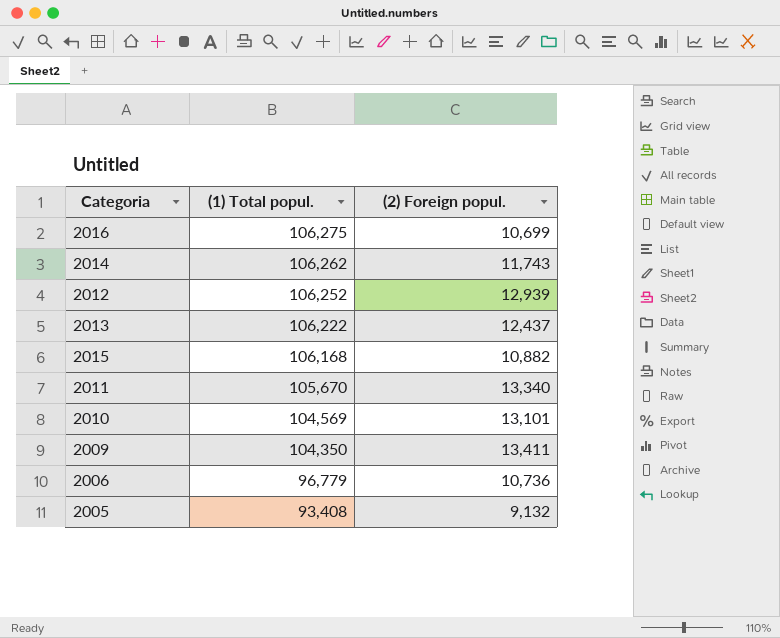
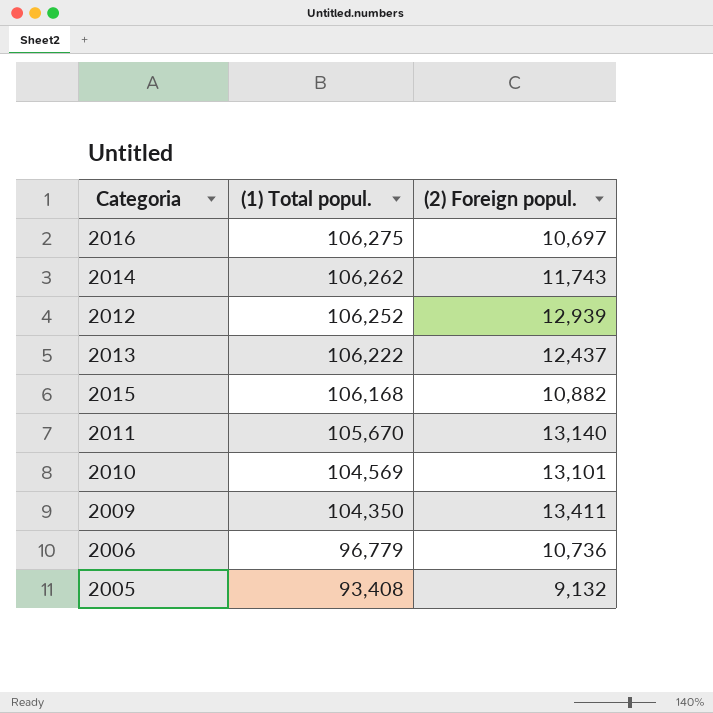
2016 | (2) Foreign popul.: 10,699 -> 10,697
2011 | (2) Foreign popul.: 13,340 -> 13,140

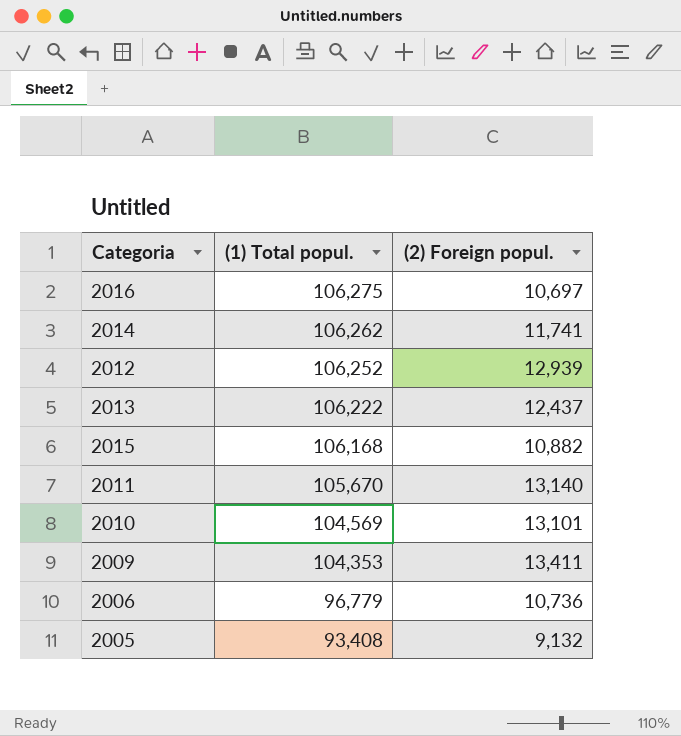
2014 | (2) Foreign popul.: 11,743 -> 11,741
2009 | (1) Total popul.: 104,350 -> 104,353

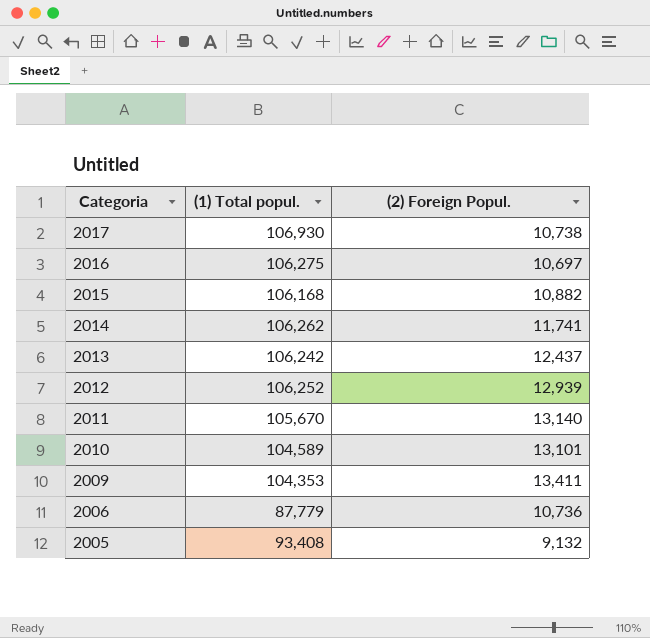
row order: (1) Total popul. descending -> Categoria descending
column name: (2) Foreign popul. -> (2) Foreign Popul.
row 2017: none -> 106,930 | 10,738
2013 | (1) Total popul.: 106,222 -> 106,242
2010 | (1) Total popul.: 104,569 -> 104,589
2006 | (1) Total popul.: 96,779 -> 87,779

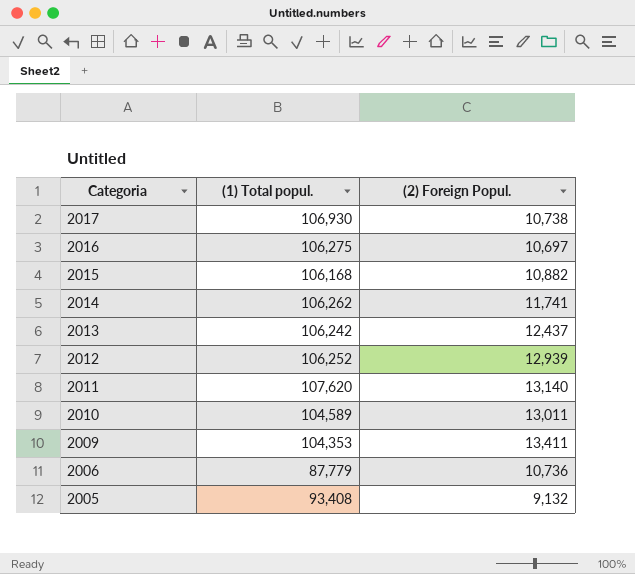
2011 | (1) Total popul.: 105,670 -> 107,620
2010 | (2) Foreign Popul.: 13,101 -> 13,011

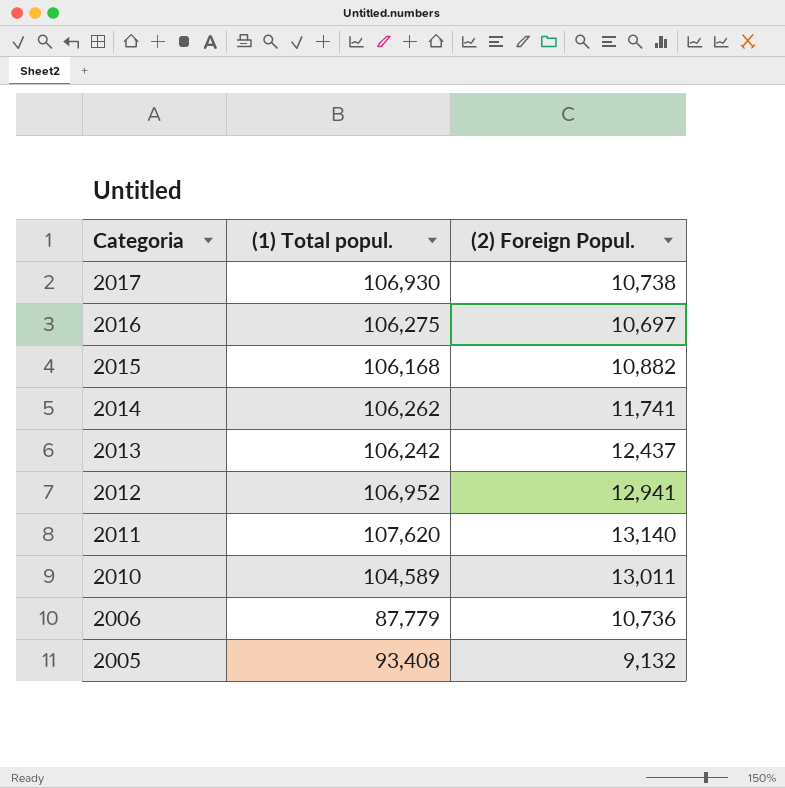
row 2009: 104,353 | 13,411 -> none
2012 | (1) Total popul.: 106,252 -> 106,952
2012 | (2) Foreign Popul.: 12,939 -> 12,941

